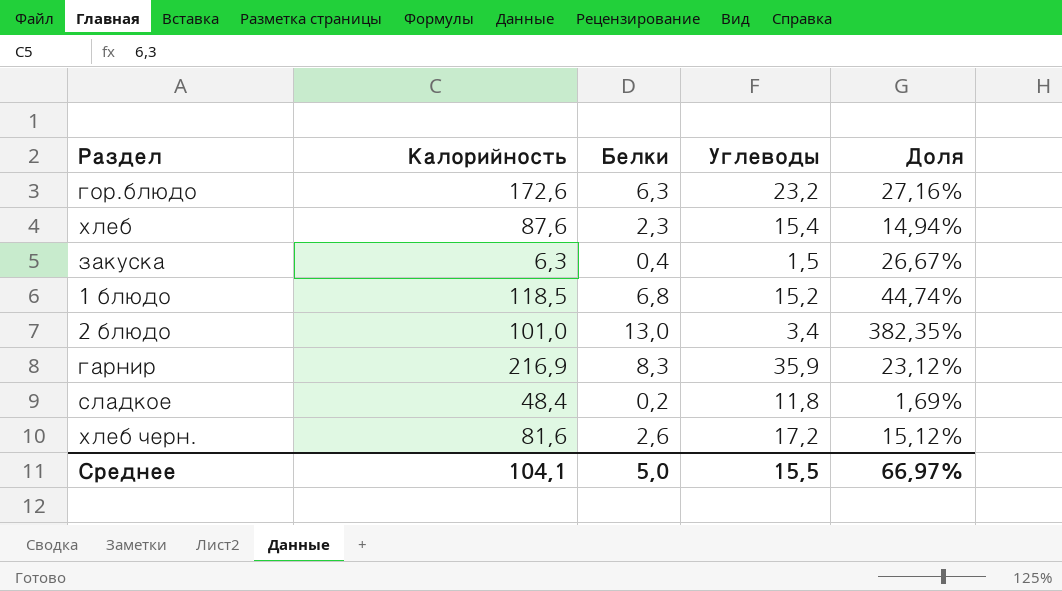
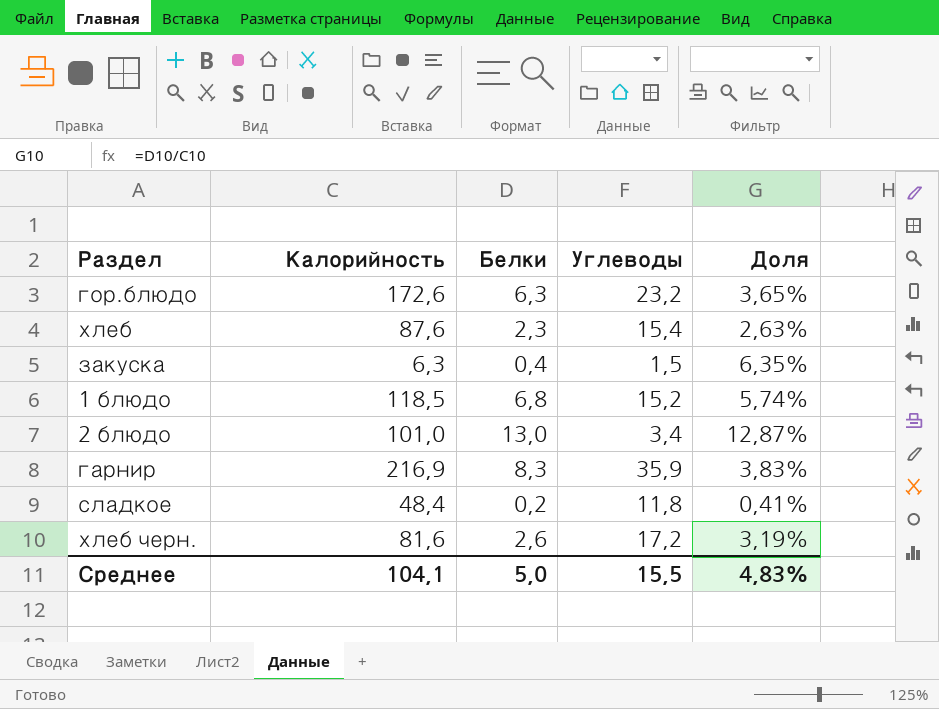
column Доля | formula: [Белки] / [Углеводы] -> [Белки] / [Калорийность]
Среднее | Доля: 66,97% -> 4,83%

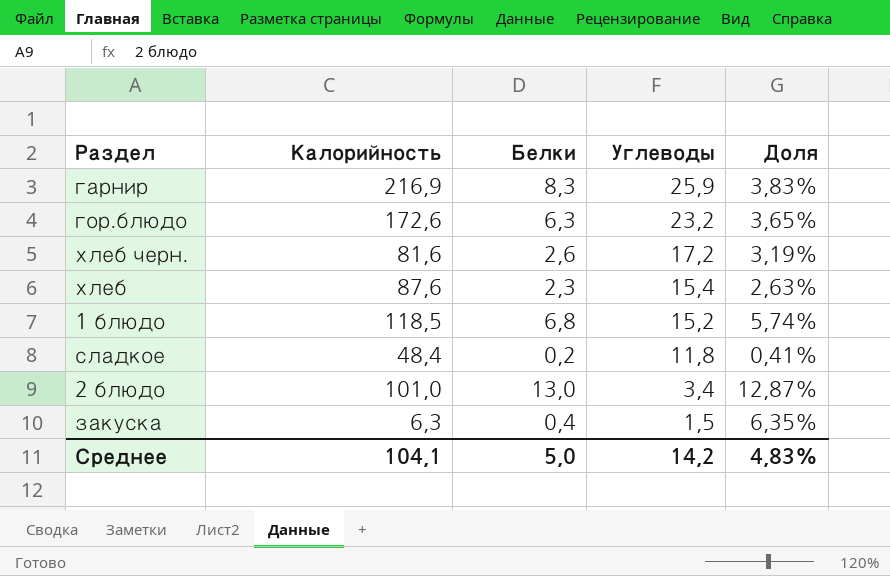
row order: none -> Углеводы descending
гарнир | Углеводы: 35,9 -> 25,9
Среднее | Углеводы: 15,5 -> 14,2

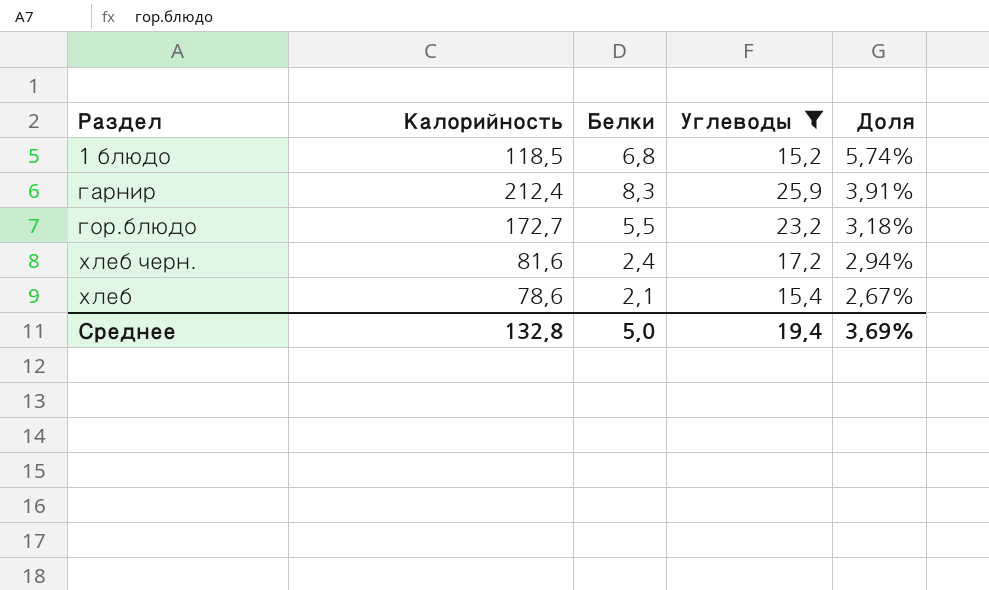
filter: none -> Углеводы >= 15,2
row order: Углеводы descending -> Доля descending
гарнир | Калорийность: 216,9 -> 212,4
гарнир | Доля: 3,83% -> 3,91%
гор.блюдо | Калорийность: 172,6 -> 172,7
гор.блюдо | Белки: 6,3 -> 5,5
гор.блюдо | Доля: 3,65% -> 3,18%
хлеб черн. | Белки: 2,6 -> 2,4
хлеб черн. | Доля: 3,19% -> 2,94%
хлеб | Калорийность: 87,6 -> 78,6
хлеб | Белки: 2,3 -> 2,1
хлеб | Доля: 2,63% -> 2,67%
Среднее | Калорийность: 104,1 -> 132,8
Среднее | Углеводы: 14,2 -> 19,4
Среднее | Доля: 4,83% -> 3,69%

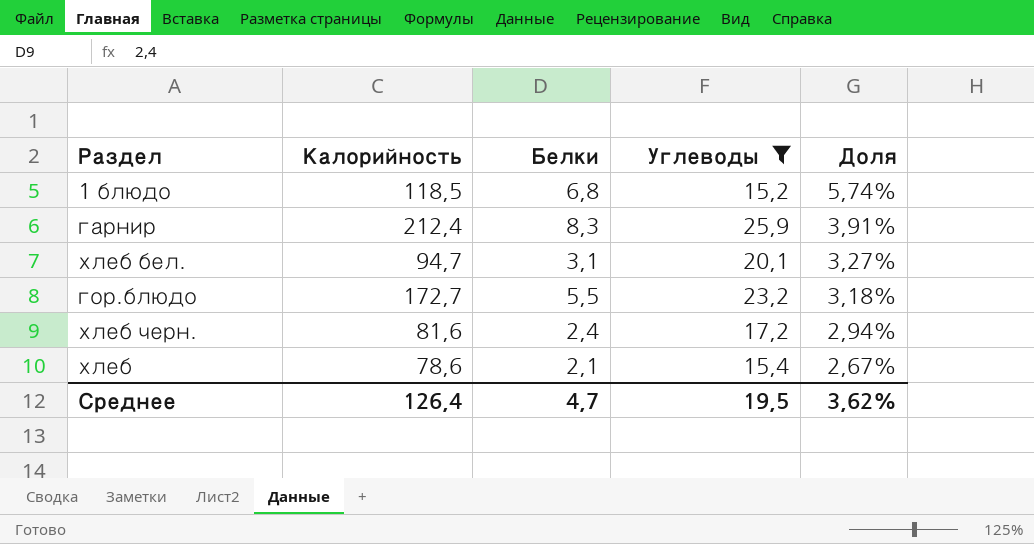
row хлеб бел.: none -> 94,7 | 3,1 | 20,1 | 3,27%
Среднее | Калорийность: 132,8 -> 126,4
Среднее | Белки: 5,0 -> 4,7
Среднее | Углеводы: 19,4 -> 19,5
Среднее | Доля: 3,69% -> 3,62%

